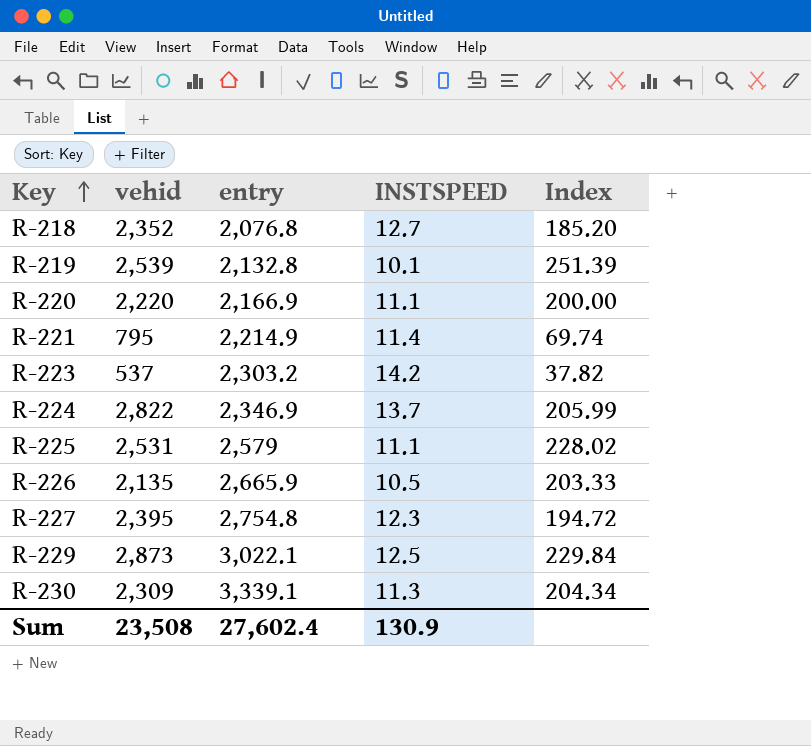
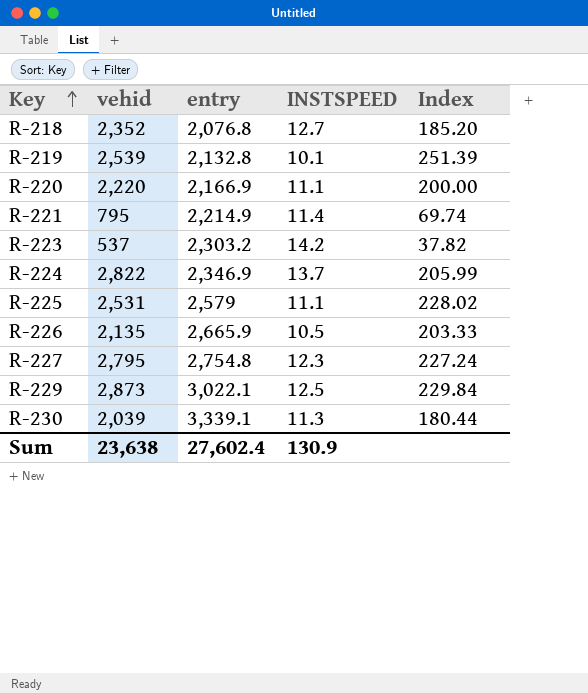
R-227 | vehid: 2,395 -> 2,795
R-227 | Index: 194.72 -> 227.24
R-230 | vehid: 2,309 -> 2,039
R-230 | Index: 204.34 -> 180.44
Sum | vehid: 23,508 -> 23,638

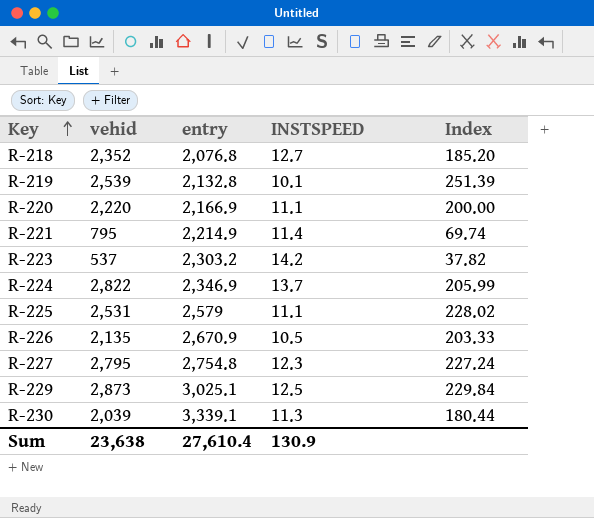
R-226 | entry: 2,665.9 -> 2,670.9
R-229 | entry: 3,022.1 -> 3,025.1
Sum | entry: 27,602.4 -> 27,610.4

